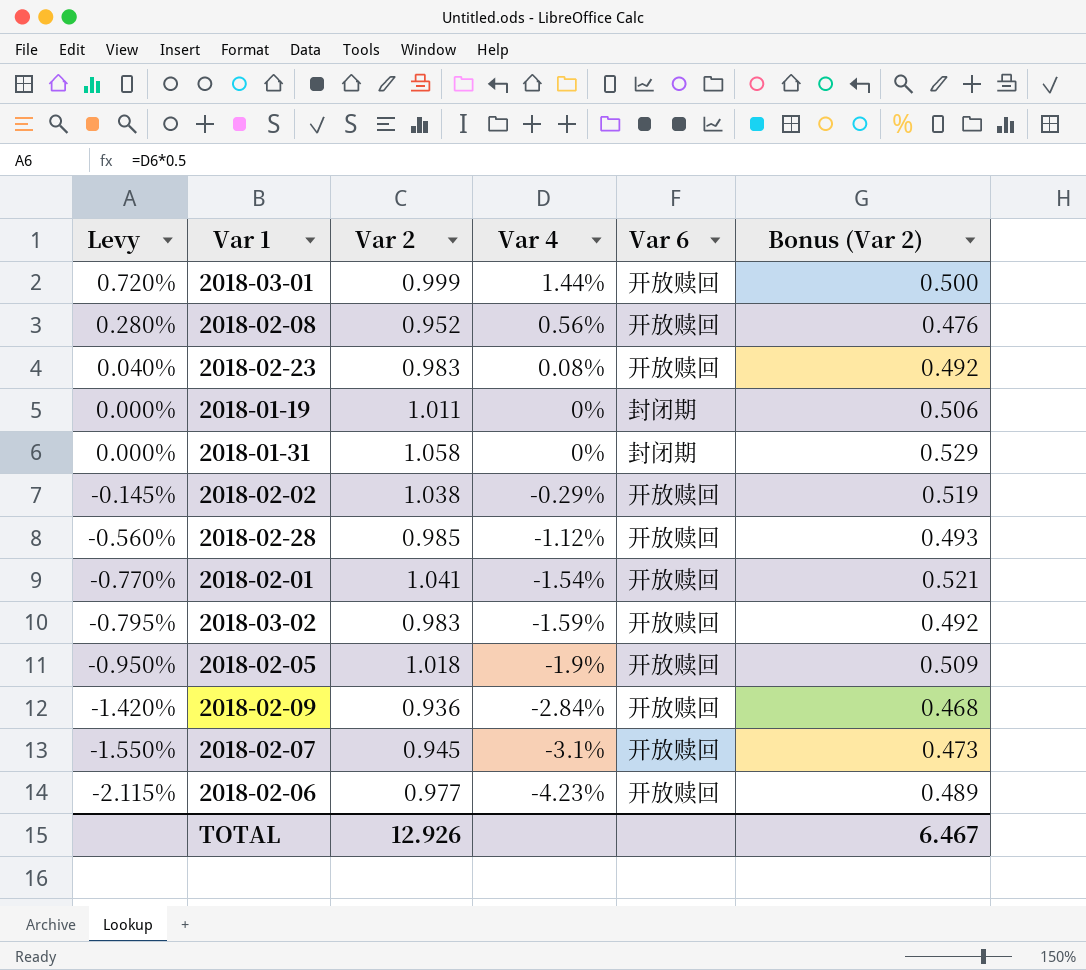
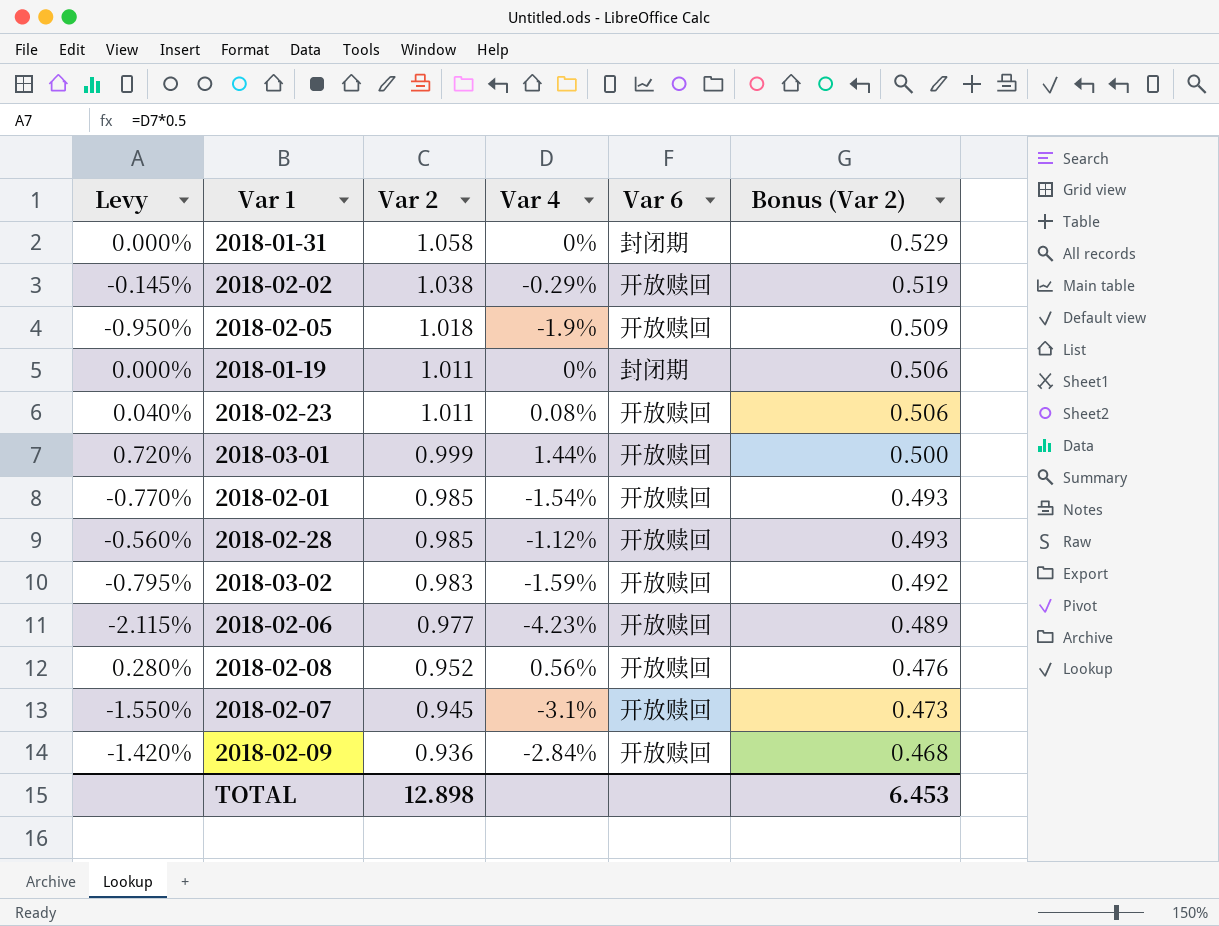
row order: Levy descending -> Var 2 descending
2018-02-23 | Var 2: 0.983 -> 1.011
2018-02-23 | Bonus (Var 2): 0.492 -> 0.506
2018-02-01 | Var 2: 1.041 -> 0.985
2018-02-01 | Bonus (Var 2): 0.521 -> 0.493
TOTAL | Var 2: 12.926 -> 12.898
TOTAL | Bonus (Var 2): 6.467 -> 6.453

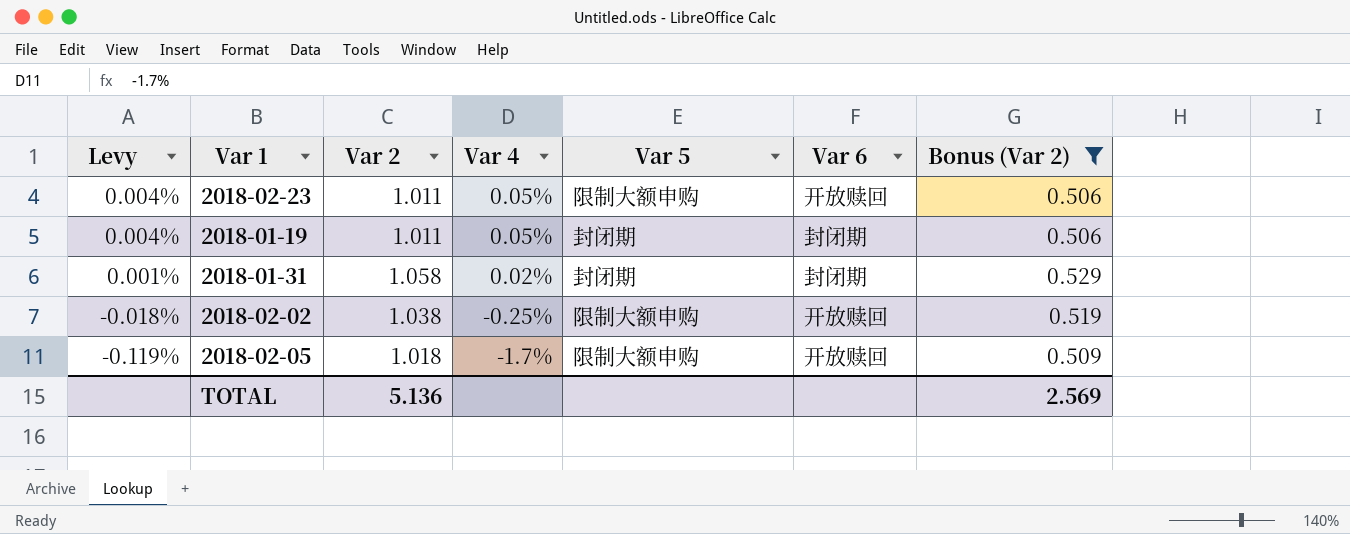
filter: none -> Bonus (Var 2) >= 0.506
row order: Var 2 descending -> Levy descending
column Levy | formula: [Var 4] * 0.5 -> [Var 4] * 0.07
column Var 5 | position: none -> 5
2018-02-23 | Var 4: 0.08% -> 0.05%
2018-01-19 | Var 4: 0% -> 0.05%
2018-01-31 | Var 4: 0% -> 0.02%
2018-02-02 | Var 4: -0.29% -> -0.25%
2018-02-05 | Var 4: -1.9% -> -1.7%
TOTAL | Var 2: 12.898 -> 5.136
TOTAL | Bonus (Var 2): 6.453 -> 2.569

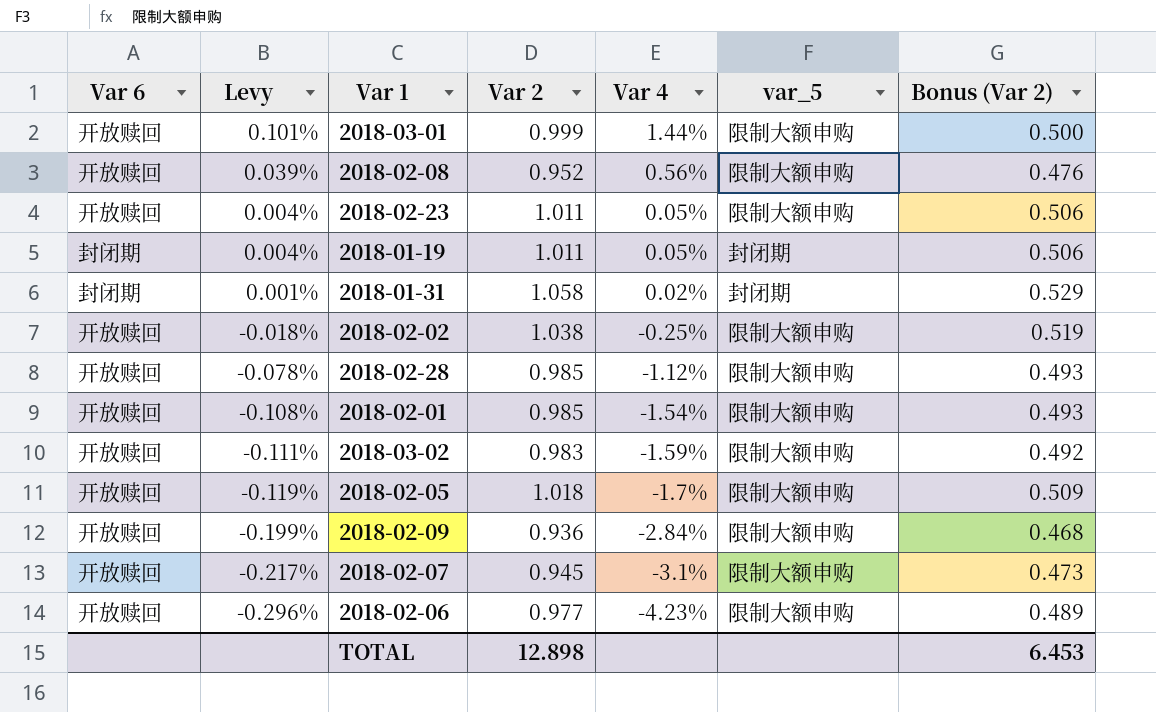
filter: Bonus (Var 2) >= 0.506 -> none
column Var 6 | position: 6 -> 1
column name: Var 5 -> var_5
TOTAL | Var 2: 5.136 -> 12.898
TOTAL | Bonus (Var 2): 2.569 -> 6.453

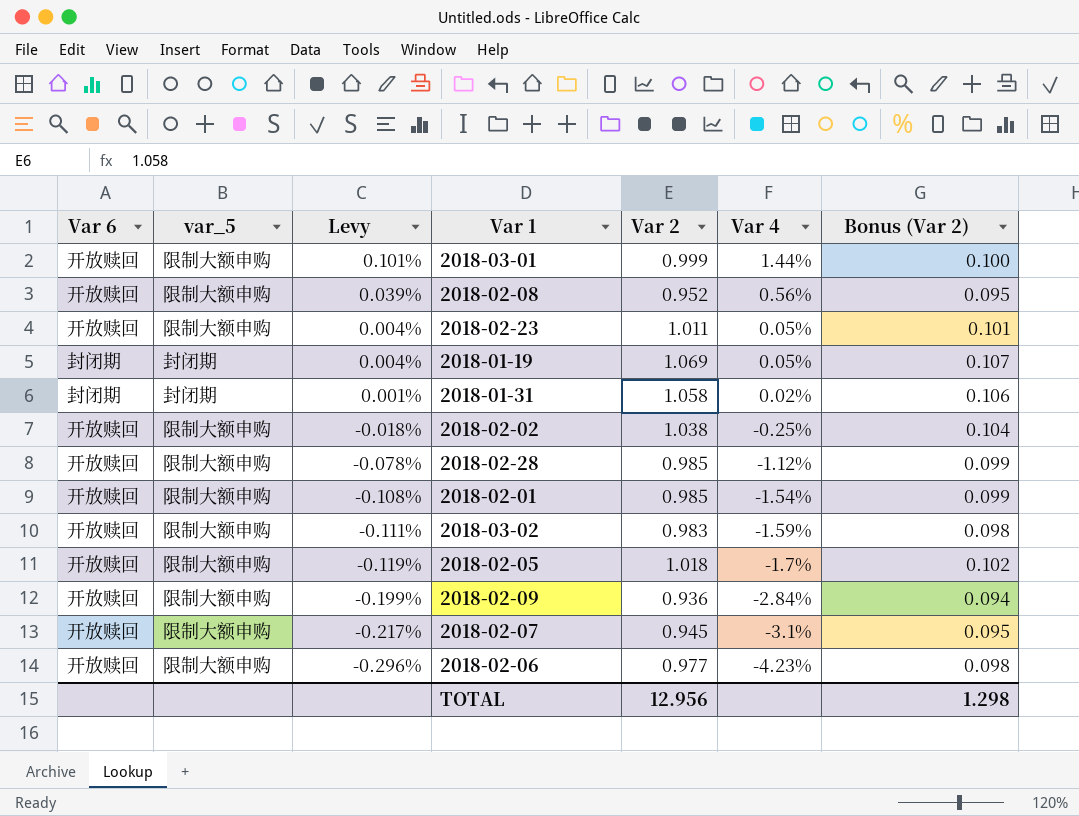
column var_5 | position: 6 -> 2
column Bonus (Var 2) | formula: [Var 2] * 0.5 -> [Var 2] * 0.1
2018-01-19 | Var 2: 1.011 -> 1.069
TOTAL | Var 2: 12.898 -> 12.956
TOTAL | Bonus (Var 2): 6.453 -> 1.298

